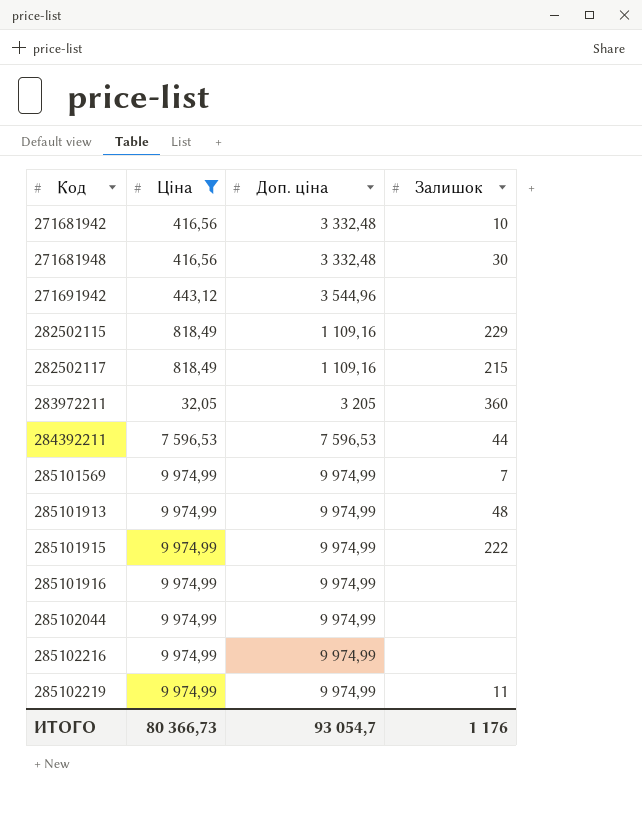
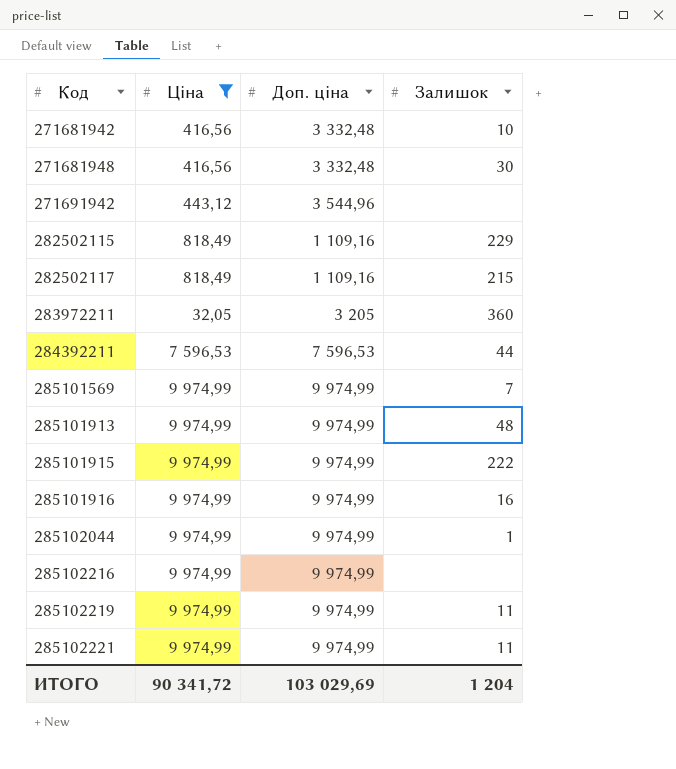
285101916 | Залишок: none -> 16
285102044 | Залишок: none -> 1
row 285102221: none -> 9 974,99 | 9 974,99 | 11
ИТОГО | Ціна: 80 366,73 -> 90 341,72
ИТОГО | Доп. ціна: 93 054,7 -> 103 029,69
ИТОГО | Залишок: 1 176 -> 1 204

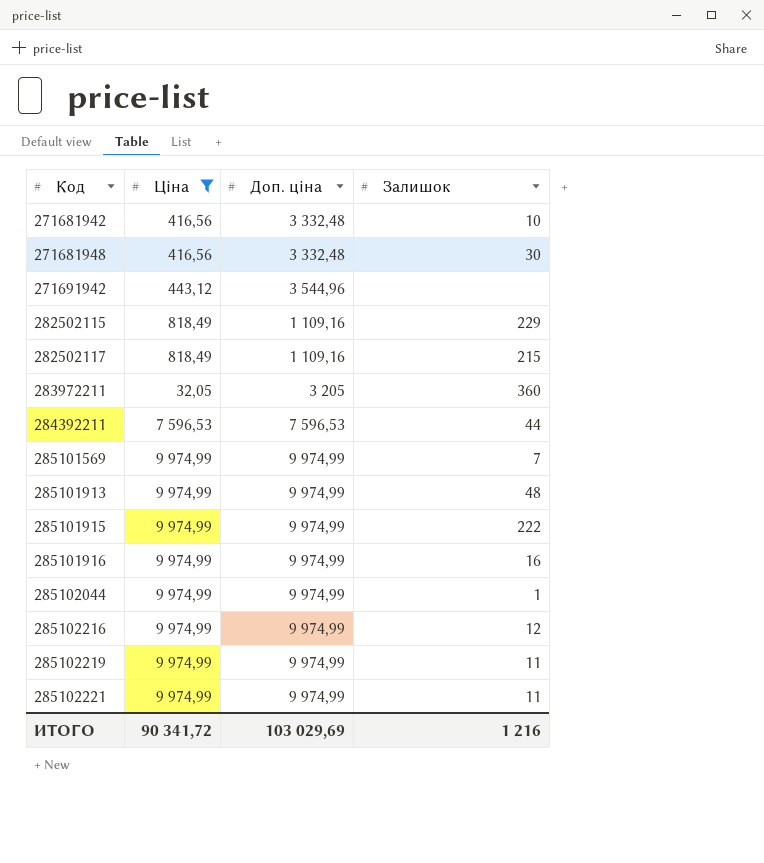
285102216 | Залишок: none -> 12
ИТОГО | Залишок: 1 204 -> 1 216

